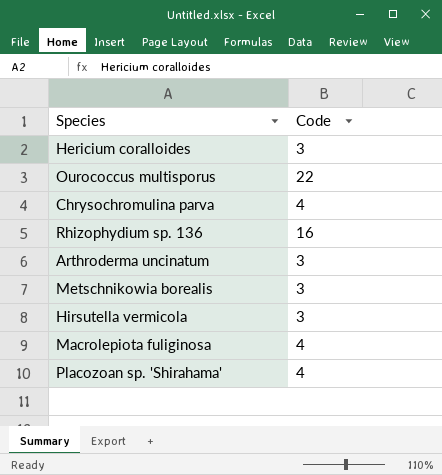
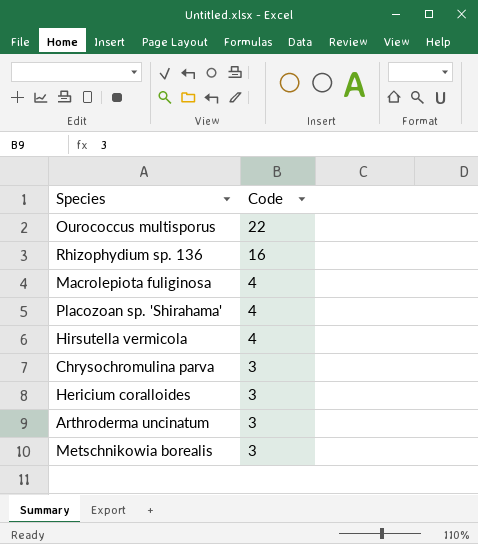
row order: none -> Code descending
Hirsutella vermicola | Code: 3 -> 4
Chrysochromulina parva | Code: 4 -> 3

